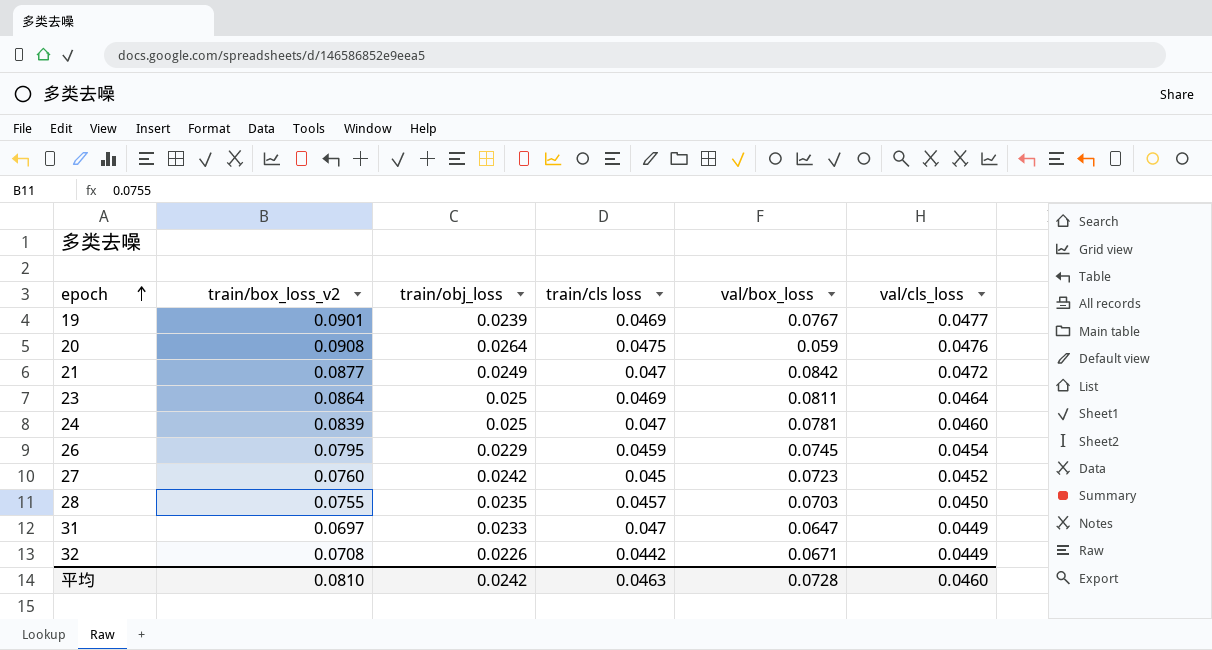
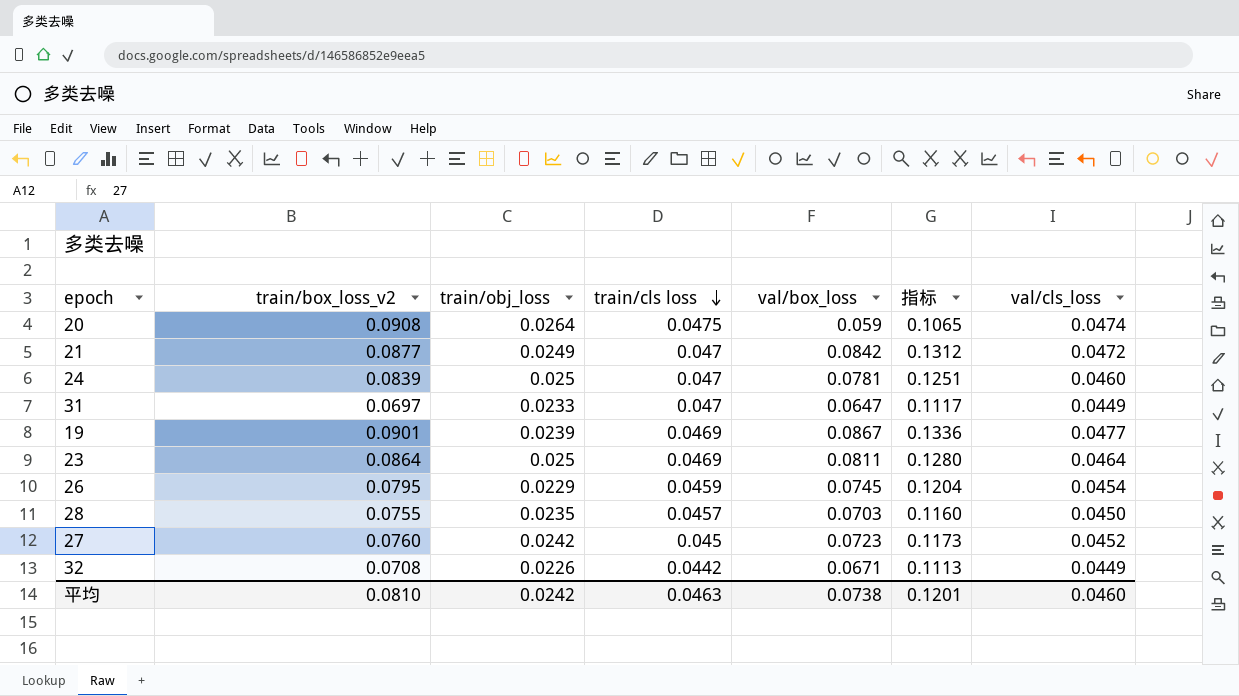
row order: epoch ascending -> train/cls loss descending
column 指标 | formula: none -> [train/cls loss] + [val/box_loss]
20 | val/cls_loss: 0.0476 -> 0.0474
19 | val/box_loss: 0.0767 -> 0.0867
平均 | val/box_loss: 0.0728 -> 0.0738

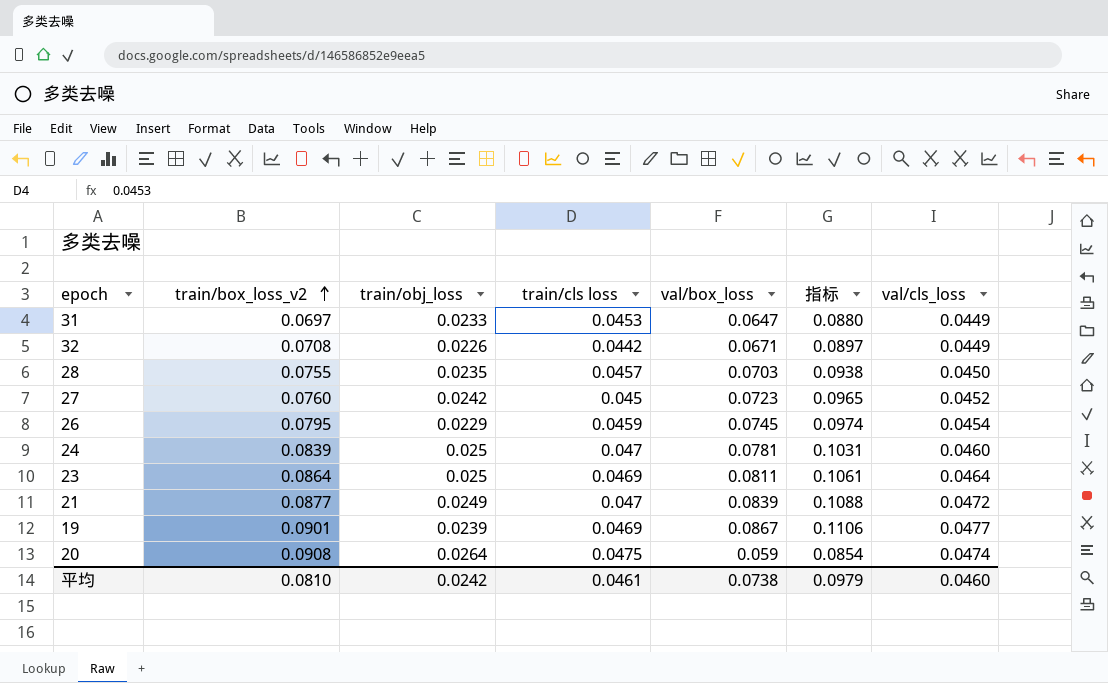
row order: train/cls loss descending -> train/box_loss_v2 ascending
column 指标 | formula: [train/cls loss] + [val/box_loss] -> [train/obj_loss] + [val/box_loss]
31 | train/cls loss: 0.047 -> 0.0453
21 | val/box_loss: 0.0842 -> 0.0839
平均 | train/cls loss: 0.0463 -> 0.0461
平均 | 指标: 0.1201 -> 0.0979

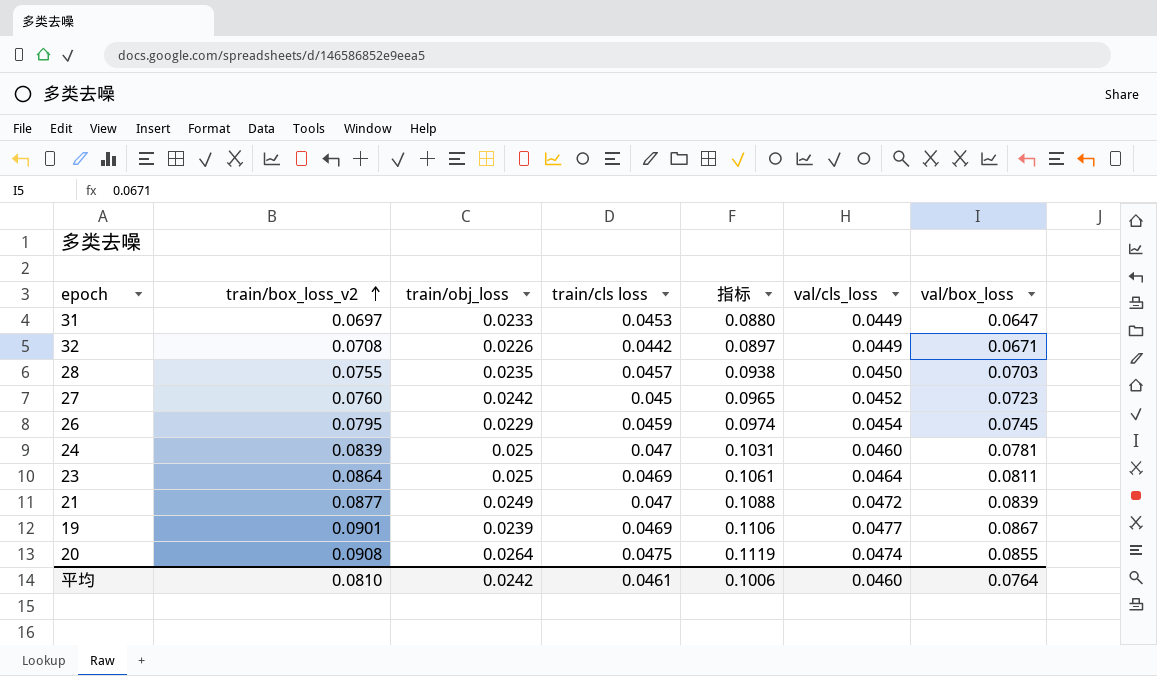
column val/box_loss | position: 5 -> 7
20 | 指标: 0.0854 -> 0.1119
20 | val/box_loss: 0.059 -> 0.0855
平均 | 指标: 0.0979 -> 0.1006
平均 | val/box_loss: 0.0738 -> 0.0764

